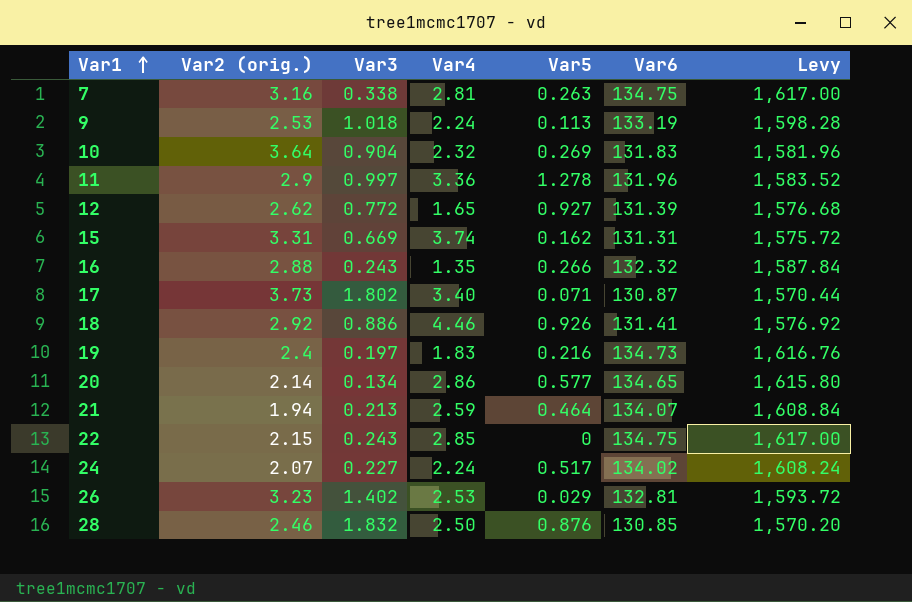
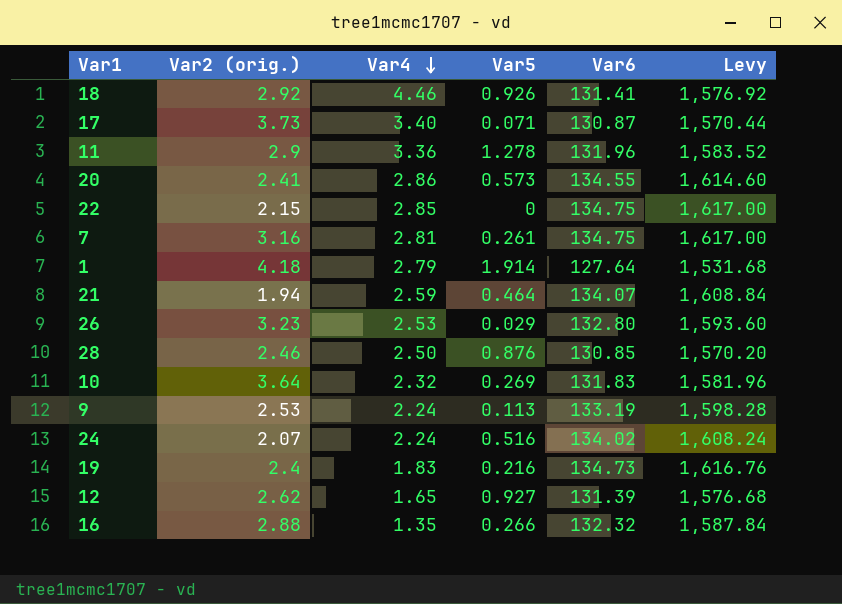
row order: Var1 ascending -> Var4 descending
column Var3 | position: 3 -> none
row 15: 3.31 | 0.669 | 3.74 | 0.162 | 131.31 | 1,575.72 -> none
20 | Var2 (orig.): 2.14 -> 2.41
20 | Var5: 0.577 -> 0.573
20 | Var6: 134.65 -> 134.55
20 | Levy: 1,615.80 -> 1,614.60
7 | Var5: 0.263 -> 0.261
row 1: none -> 4.18 | 2.79 | 1.914 | 127.64 | 1,531.68
26 | Var6: 132.81 -> 132.80
26 | Levy: 1,593.72 -> 1,593.60
24 | Var5: 0.517 -> 0.516

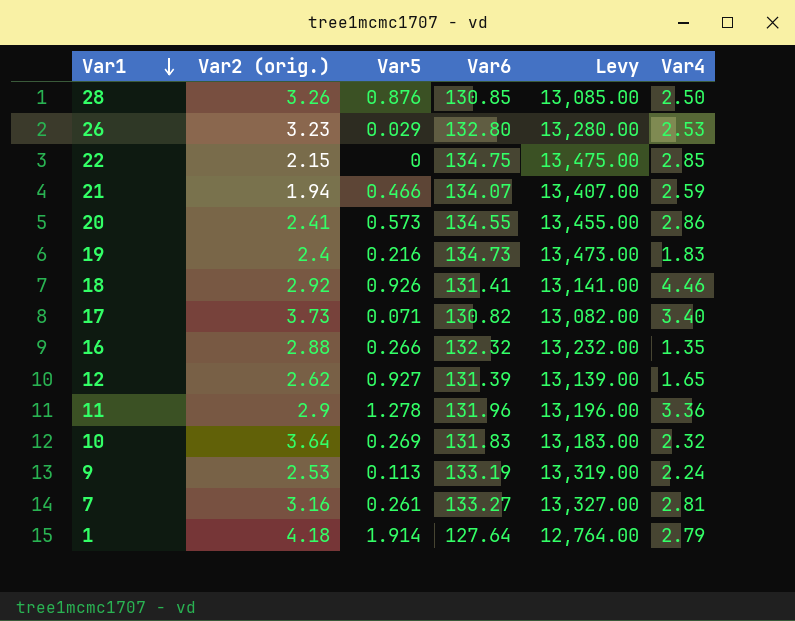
row order: Var4 descending -> Var1 descending
column Levy | formula: [Var6] * 12 -> [Var6] * 100
column Var4 | position: 3 -> 6
row 24: 2.07 | 2.24 | 0.516 | 134.02 | 1,608.24 -> none
28 | Var2 (orig.): 2.46 -> 3.26
21 | Var5: 0.464 -> 0.466
17 | Var6: 130.87 -> 130.82
7 | Var6: 134.75 -> 133.27

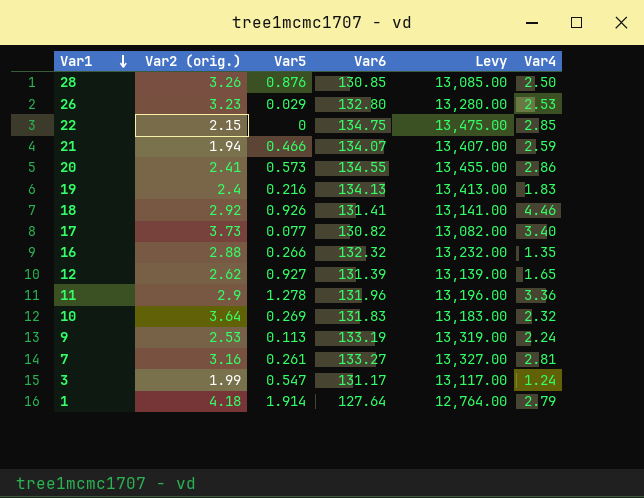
19 | Var6: 134.73 -> 134.13
19 | Levy: 13,473.00 -> 13,413.00
17 | Var5: 0.071 -> 0.077
row 3: none -> 1.99 | 0.547 | 131.17 | 13,117.00 | 1.24

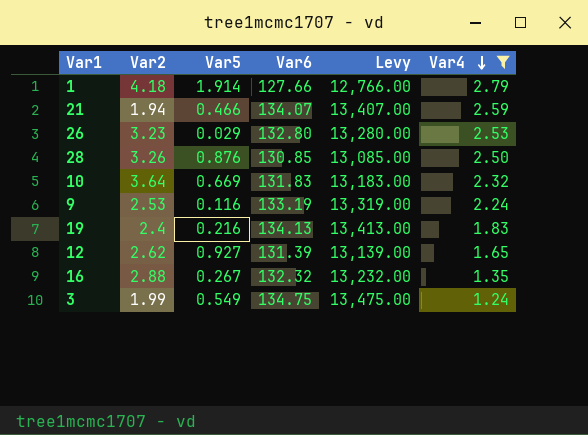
filter: none -> Var4 <= 2.79
row order: Var1 descending -> Var4 descending
column name: Var2 (orig.) -> Var2
1 | Var6: 127.64 -> 127.66
1 | Levy: 12,764.00 -> 12,766.00
10 | Var5: 0.269 -> 0.669
9 | Var5: 0.113 -> 0.116
16 | Var5: 0.266 -> 0.267
3 | Var5: 0.547 -> 0.549
3 | Var6: 131.17 -> 134.75
3 | Levy: 13,117.00 -> 13,475.00

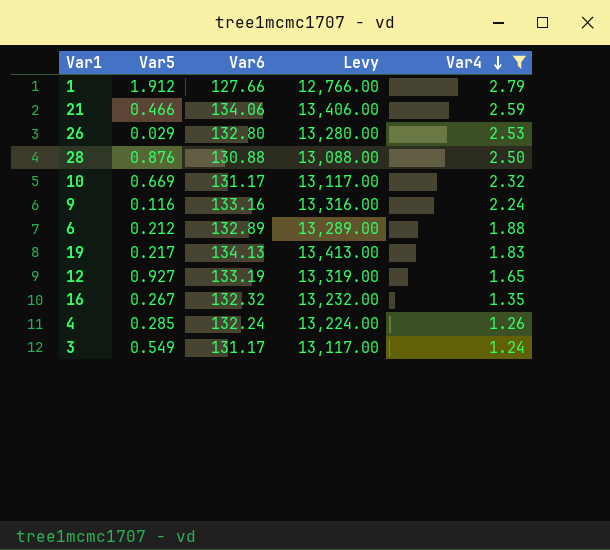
column Var2 | position: 2 -> none
1 | Var5: 1.914 -> 1.912
21 | Var6: 134.07 -> 134.06
21 | Levy: 13,407.00 -> 13,406.00
28 | Var6: 130.85 -> 130.88
28 | Levy: 13,085.00 -> 13,088.00
10 | Var6: 131.83 -> 131.17
10 | Levy: 13,183.00 -> 13,117.00
9 | Var6: 133.19 -> 133.16
9 | Levy: 13,319.00 -> 13,316.00
row 6: none -> 0.212 | 132.89 | 13,289.00 | 1.88
19 | Var5: 0.216 -> 0.217
12 | Var6: 131.39 -> 133.19
12 | Levy: 13,139.00 -> 13,319.00
row 4: none -> 0.285 | 132.24 | 13,224.00 | 1.26
3 | Var6: 134.75 -> 131.17
3 | Levy: 13,475.00 -> 13,117.00

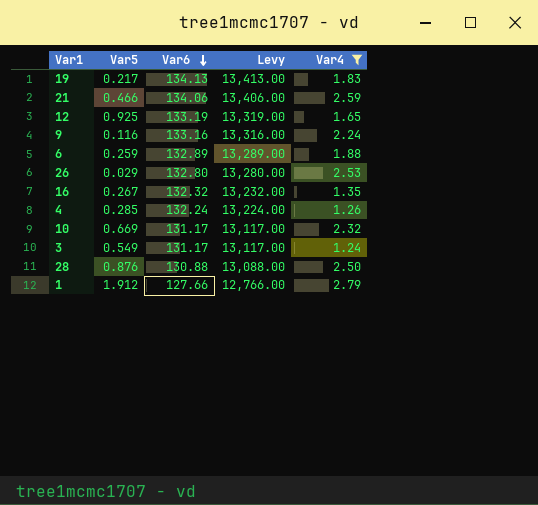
row order: Var4 descending -> Var6 descending
12 | Var5: 0.927 -> 0.925
6 | Var5: 0.212 -> 0.259

